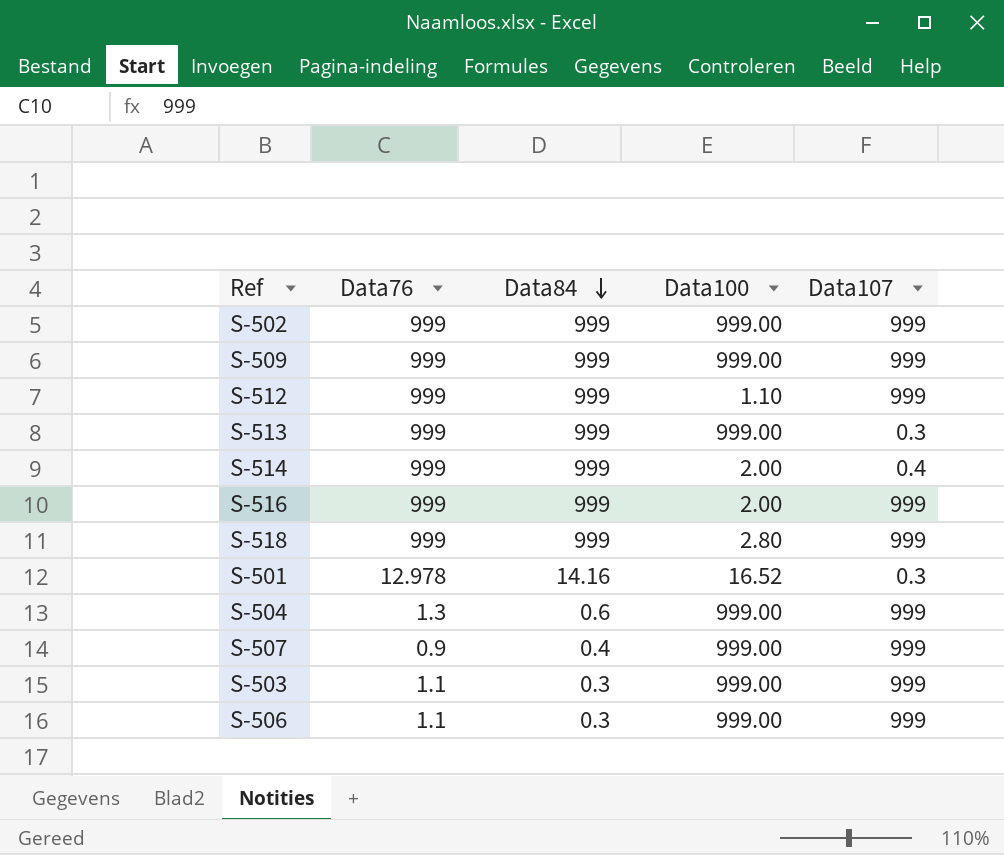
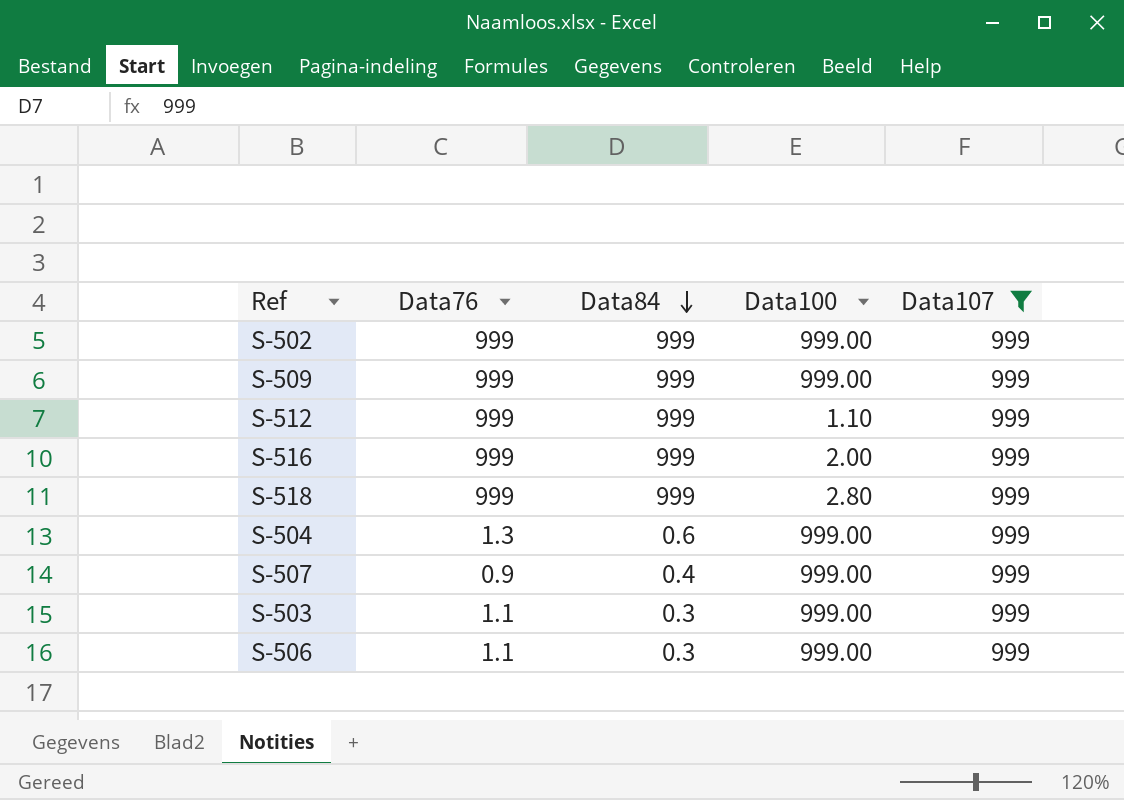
filter: none -> Data107 = 999

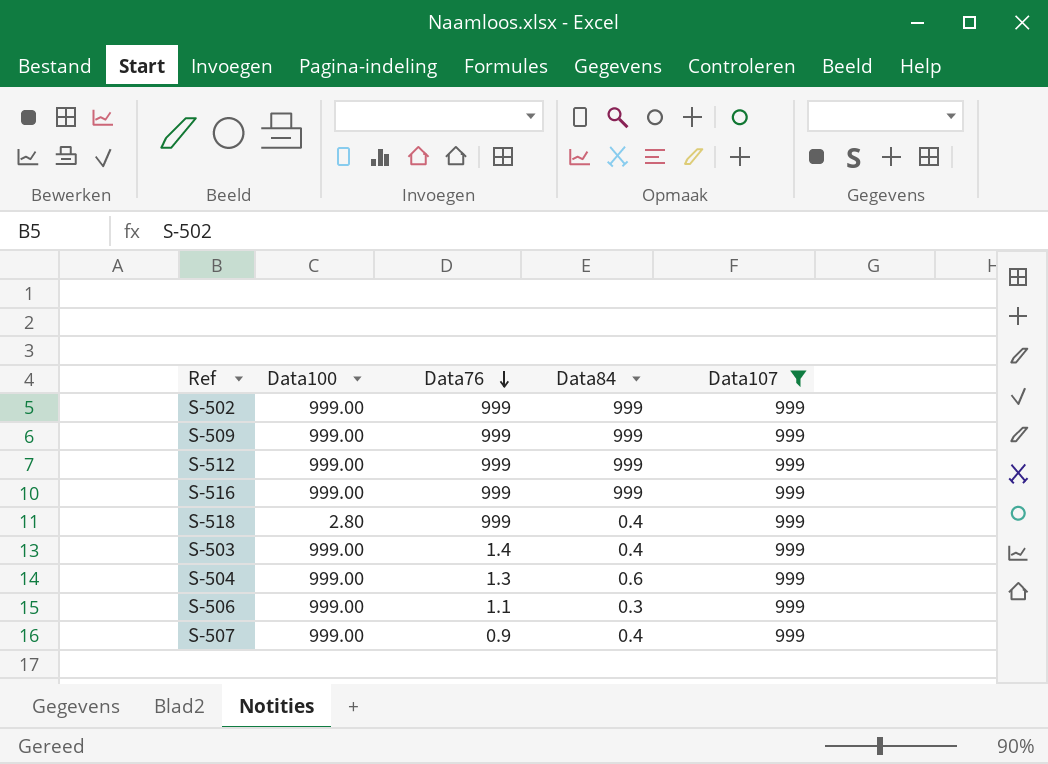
row order: Data84 descending -> Data76 descending
column Data100 | position: 4 -> 2
S-512 | Data100: 1.10 -> 999.00
S-516 | Data100: 2.00 -> 999.00
S-518 | Data84: 999 -> 0.4
S-503 | Data76: 1.1 -> 1.4
S-503 | Data84: 0.3 -> 0.4

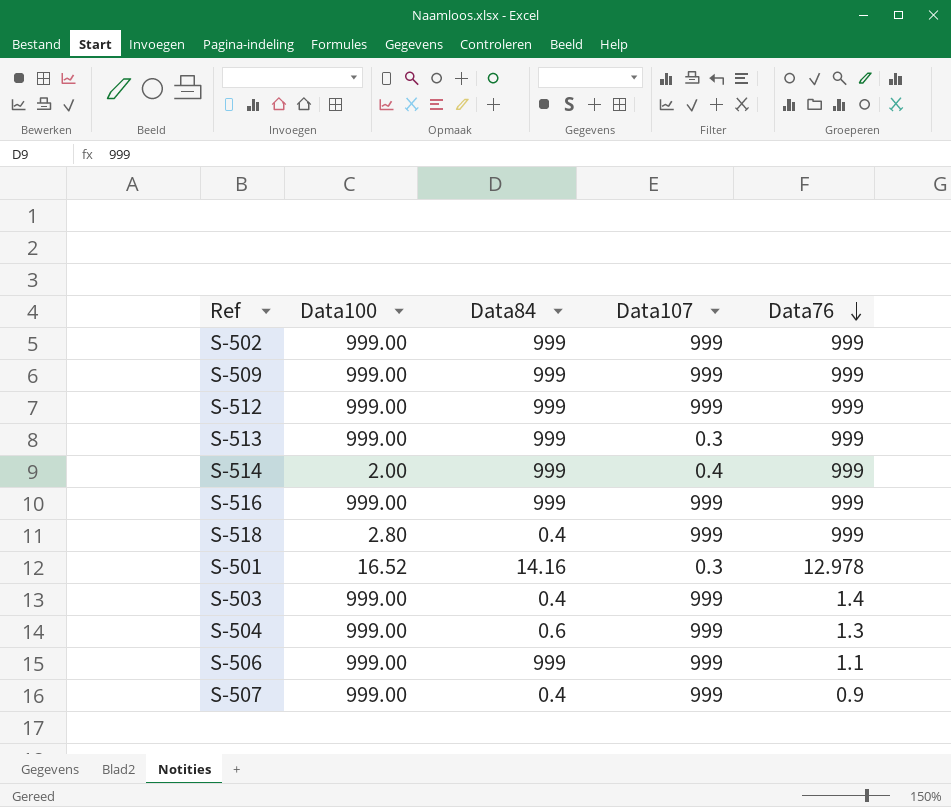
filter: Data107 = 999 -> none
column Data76 | position: 3 -> 5
S-506 | Data84: 0.3 -> 999

